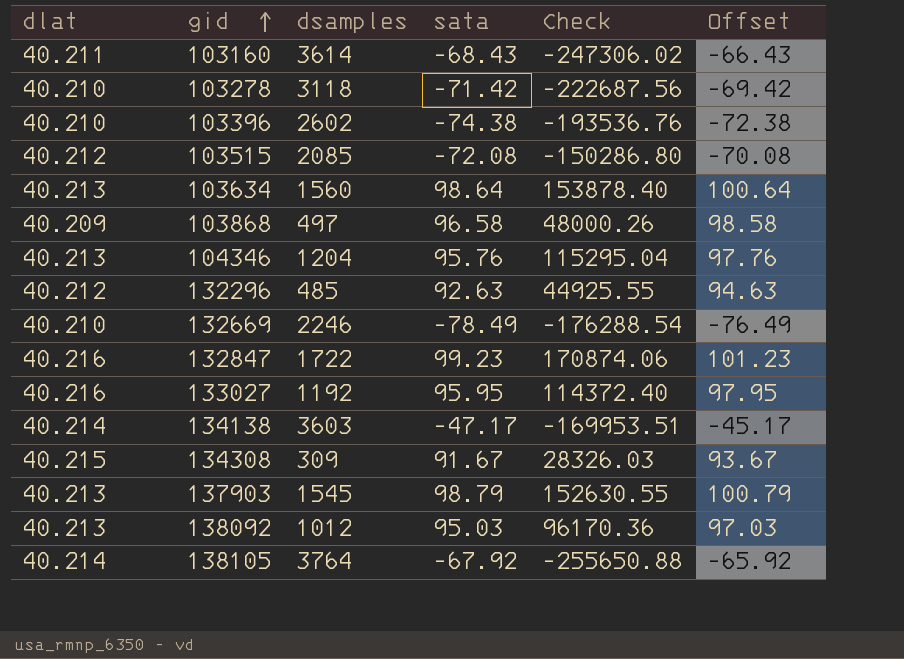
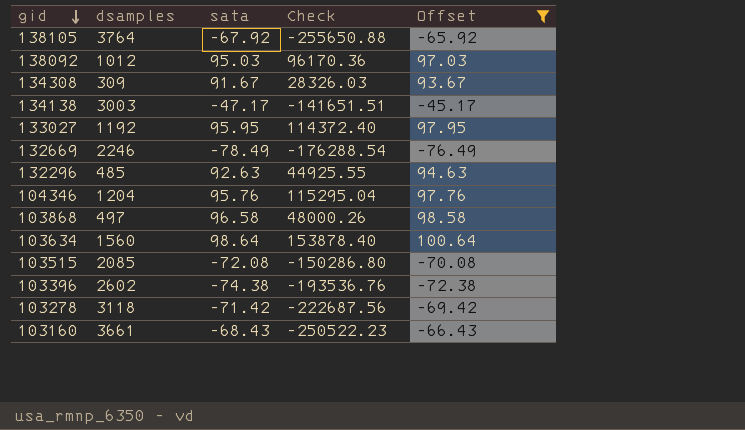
filter: none -> Offset <= 100.64
row order: gid ascending -> gid descending
column dlat | position: 1 -> none
134138 | dsamples: 3603 -> 3003
134138 | Check: -169953.51 -> -141651.51
103160 | dsamples: 3614 -> 3661
103160 | Check: -247306.02 -> -250522.23

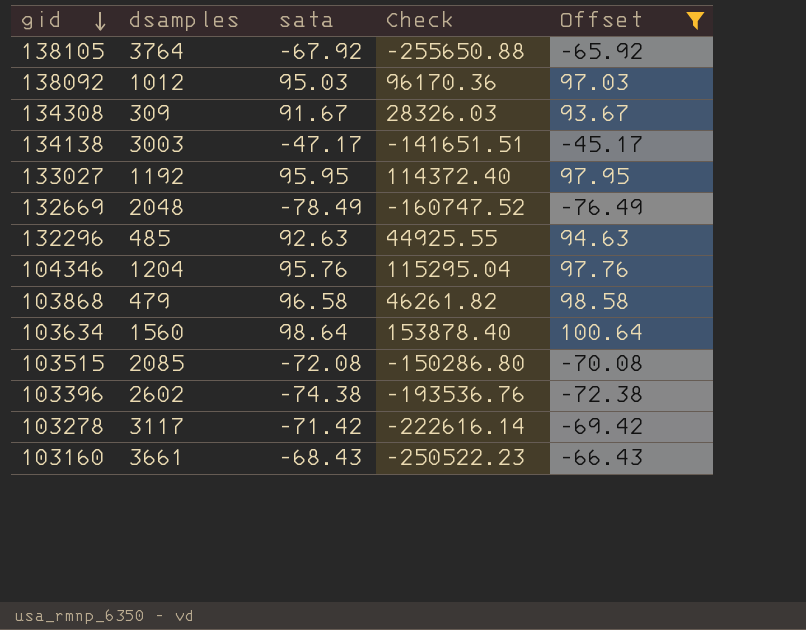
132669 | dsamples: 2246 -> 2048
132669 | Check: -176288.54 -> -160747.52
103868 | dsamples: 497 -> 479
103868 | Check: 48000.26 -> 46261.82
103278 | dsamples: 3118 -> 3117
103278 | Check: -222687.56 -> -222616.14

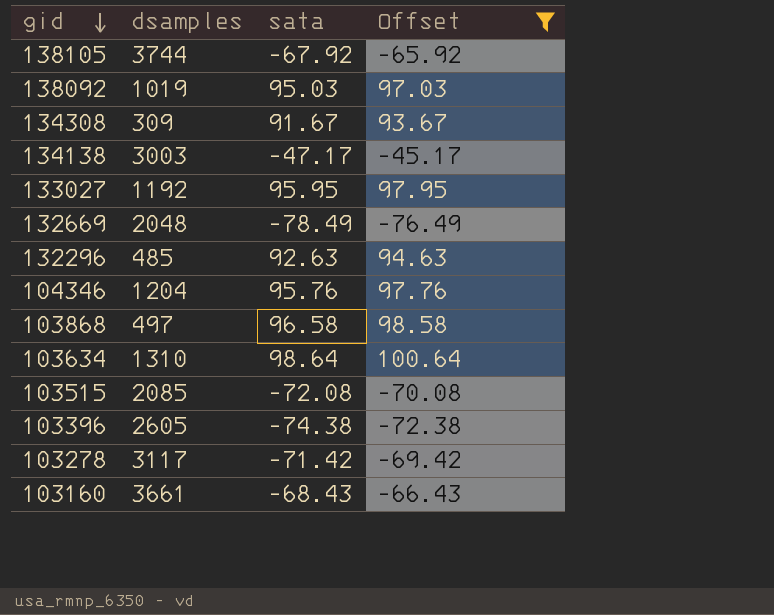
column Check | formula: [dsamples] * [sata] -> none
138105 | dsamples: 3764 -> 3744
138092 | dsamples: 1012 -> 1019
103868 | dsamples: 479 -> 497
103634 | dsamples: 1560 -> 1310
103396 | dsamples: 2602 -> 2605

